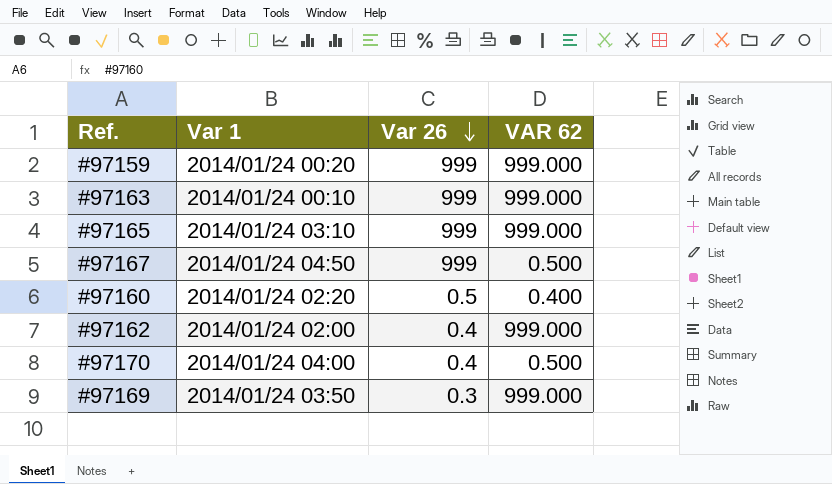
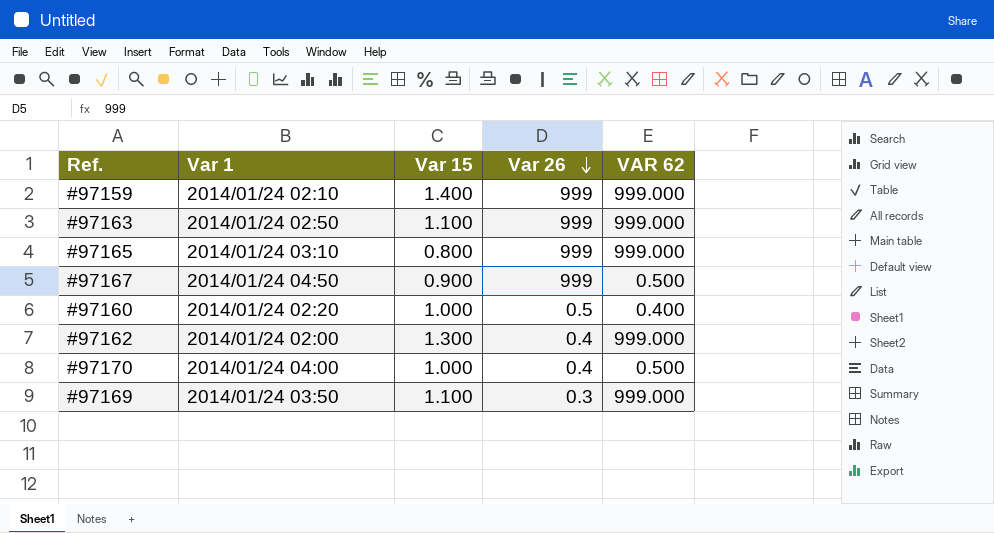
column Var 15 | position: none -> 3
#97159 | Var 1: 2014/01/24 00:20 -> 2014/01/24 02:10
#97163 | Var 1: 2014/01/24 00:10 -> 2014/01/24 02:50

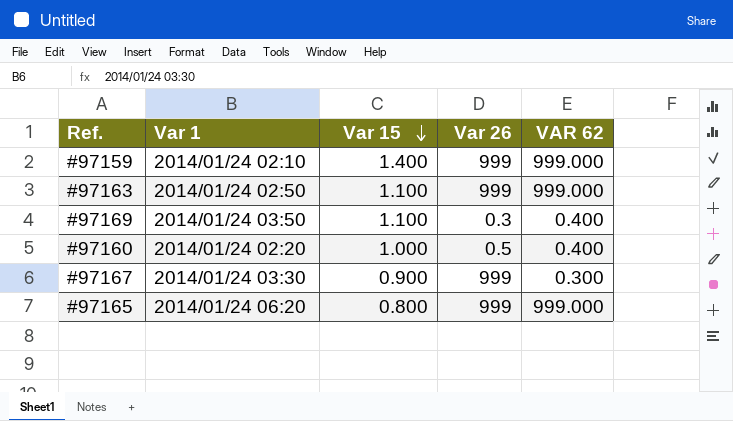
row order: Var 26 descending -> Var 15 descending
row #97162: 2014/01/24 02:00 | 1.300 | 0.4 | 999.000 -> none
row #97170: 2014/01/24 04:00 | 1.000 | 0.4 | 0.500 -> none
#97169 | VAR 62: 999.000 -> 0.400
#97167 | Var 1: 2014/01/24 04:50 -> 2014/01/24 03:30
#97167 | VAR 62: 0.500 -> 0.300
#97165 | Var 1: 2014/01/24 03:10 -> 2014/01/24 06:20

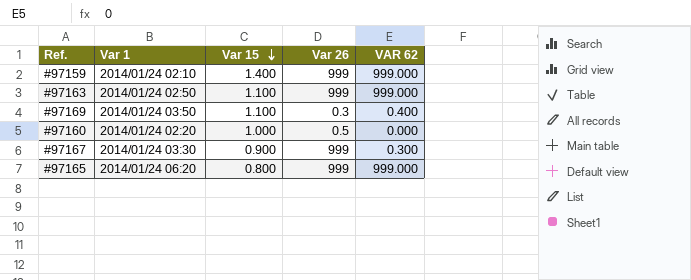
#97160 | VAR 62: 0.400 -> 0.000

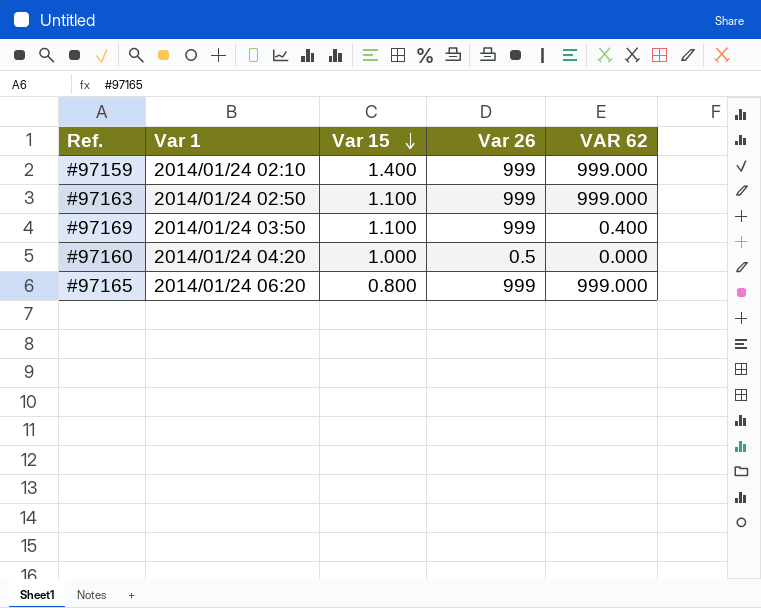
row #97167: 2014/01/24 03:30 | 0.900 | 999 | 0.300 -> none
#97169 | Var 26: 0.3 -> 999
#97160 | Var 1: 2014/01/24 02:20 -> 2014/01/24 04:20

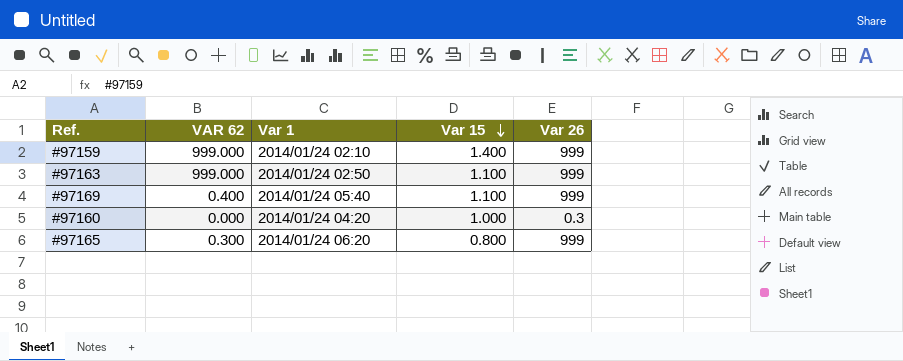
column VAR 62 | position: 5 -> 2
#97169 | Var 1: 2014/01/24 03:50 -> 2014/01/24 05:40
#97160 | Var 26: 0.5 -> 0.3
#97165 | VAR 62: 999.000 -> 0.300

